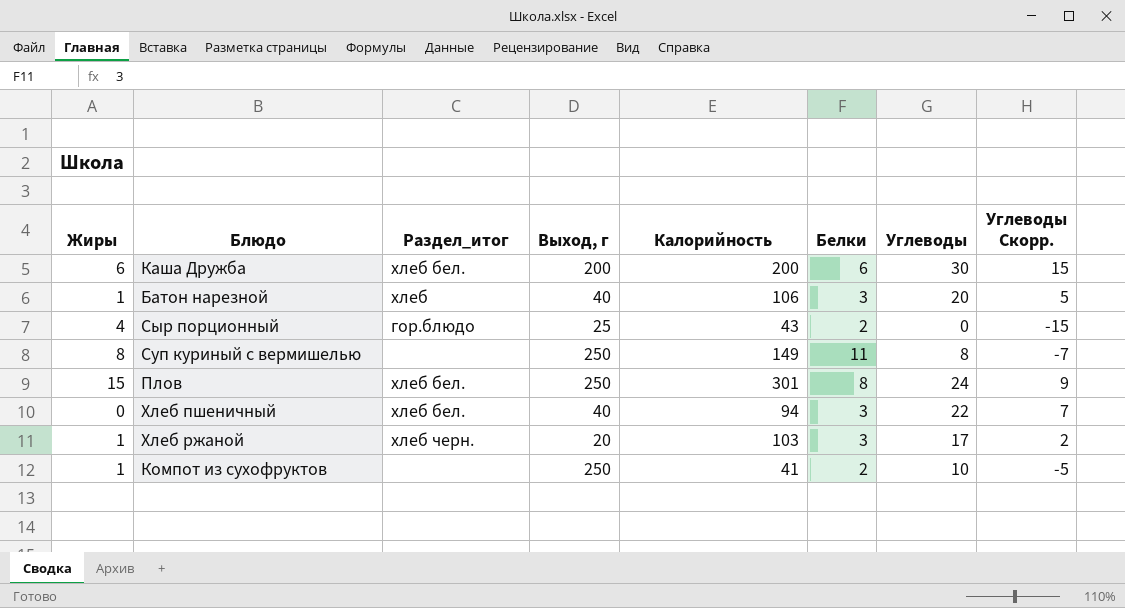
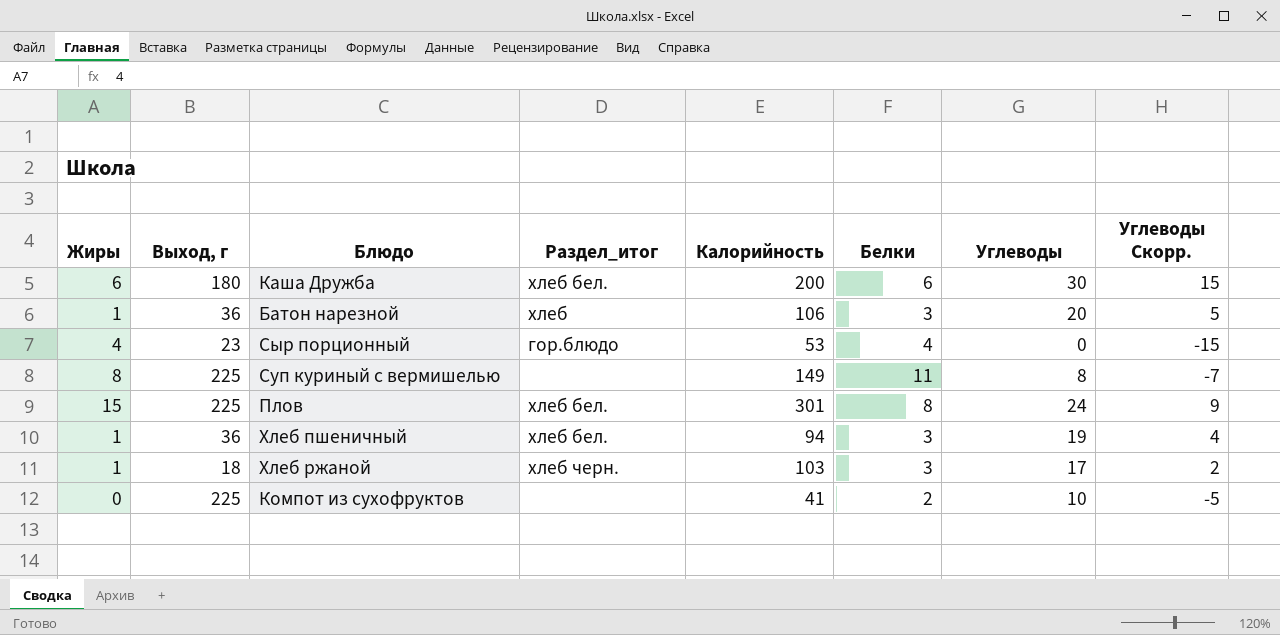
column Выход, г | position: 4 -> 2
Каша Дружба | Выход, г: 200 -> 180
Батон нарезной | Выход, г: 40 -> 36
Сыр порционный | Выход, г: 25 -> 23
Сыр порционный | Калорийность: 43 -> 53
Сыр порционный | Белки: 2 -> 4
Суп куриный с вермишелью | Выход, г: 250 -> 225
Плов | Выход, г: 250 -> 225
Хлеб пшеничный | Жиры: 0 -> 1
Хлеб пшеничный | Выход, г: 40 -> 36
Хлеб пшеничный | Углеводы: 22 -> 19
Хлеб пшеничный | Углеводы Скорр.: 7 -> 4
Хлеб ржаной | Выход, г: 20 -> 18
Компот из сухофруктов | Жиры: 1 -> 0
Компот из сухофруктов | Выход, г: 250 -> 225

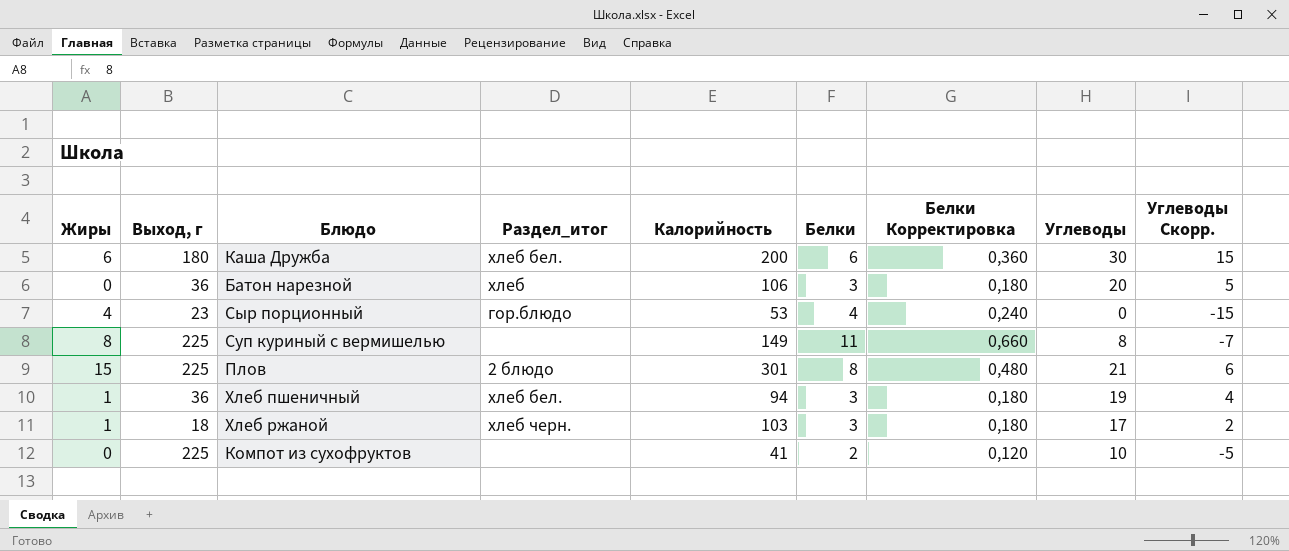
column Белки Корректировка | formula: none -> [Белки] * 0,06
Батон нарезной | Жиры: 1 -> 0
Плов | Раздел_итог: хлеб бел. -> 2 блюдо
Плов | Углеводы: 24 -> 21
Плов | Углеводы Скорр.: 9 -> 6

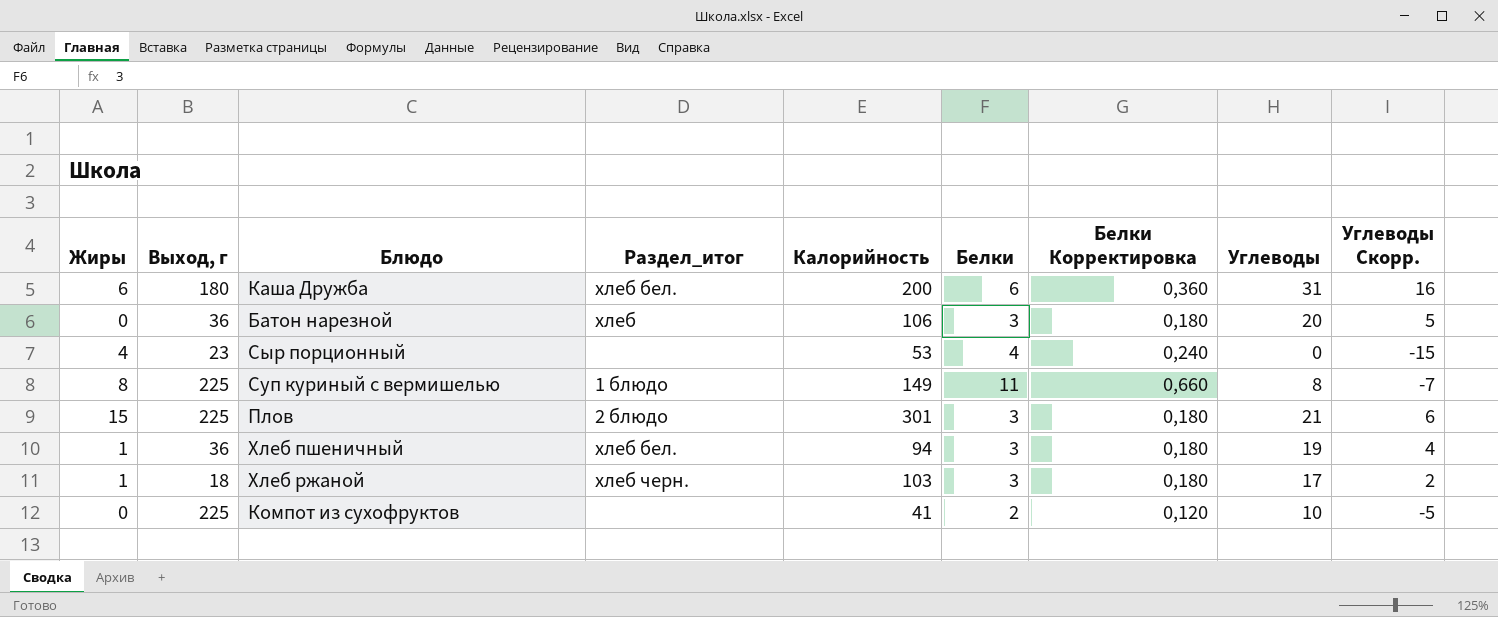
Каша Дружба | Углеводы: 30 -> 31
Каша Дружба | Углеводы Скорр.: 15 -> 16
Сыр порционный | Раздел_итог: гор.блюдо -> none
Суп куриный с вермишелью | Раздел_итог: none -> 1 блюдо
Плов | Белки: 8 -> 3
Плов | Белки Корректировка: 0,480 -> 0,180

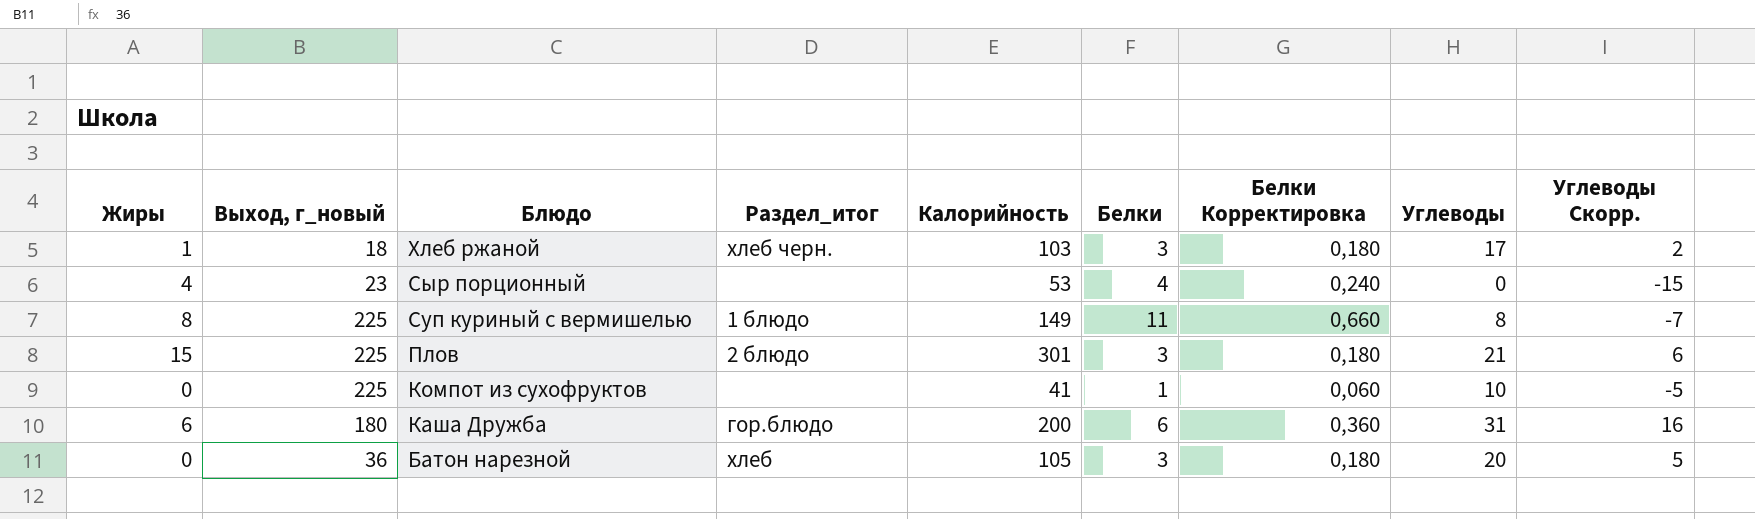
row order: none -> Блюдо descending
column name: Выход, г -> Выход, г_новый
row Хлеб пшеничный: 1 | 36 | хлеб бел. | 94 | 3 | 0,180 | 19 | 4 -> none
Компот из сухофруктов | Белки: 2 -> 1
Компот из сухофруктов | Белки Корректировка: 0,120 -> 0,060
Каша Дружба | Раздел_итог: хлеб бел. -> гор.блюдо
Батон нарезной | Калорийность: 106 -> 105

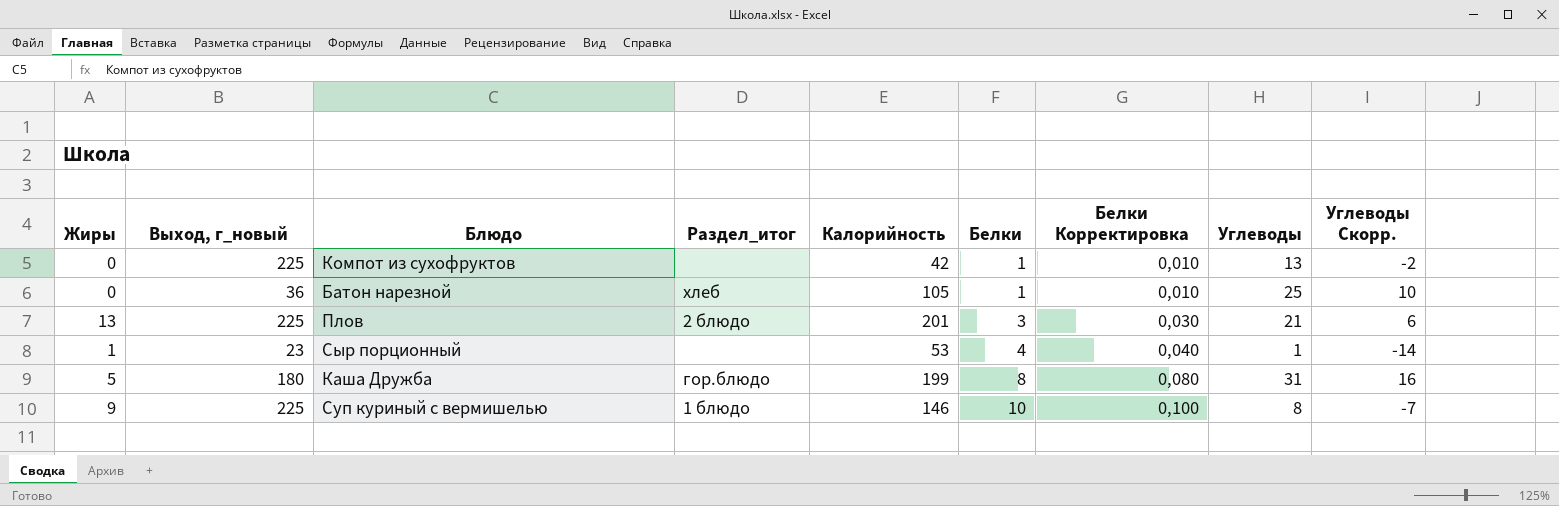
row order: Блюдо descending -> Белки ascending
column Белки Корректировка | formula: [Белки] * 0,06 -> [Белки] * 0,01
row Хлеб ржаной: 1 | 18 | хлеб черн. | 103 | 3 | 0,180 | 17 | 2 -> none
Компот из сухофруктов | Калорийность: 41 -> 42
Компот из сухофруктов | Углеводы: 10 -> 13
Компот из сухофруктов | Углеводы Скорр.: -5 -> -2
Батон нарезной | Белки: 3 -> 1
Батон нарезной | Углеводы: 20 -> 25
Батон нарезной | Углеводы Скорр.: 5 -> 10
Плов | Жиры: 15 -> 13
Плов | Калорийность: 301 -> 201
Сыр порционный | Жиры: 4 -> 1
Сыр порционный | Углеводы: 0 -> 1
Сыр порционный | Углеводы Скорр.: -15 -> -14
Каша Дружба | Жиры: 6 -> 5
Каша Дружба | Калорийность: 200 -> 199
Каша Дружба | Белки: 6 -> 8
Суп куриный с вермишелью | Жиры: 8 -> 9
Суп куриный с вермишелью | Калорийность: 149 -> 146
Суп куриный с вермишелью | Белки: 11 -> 10

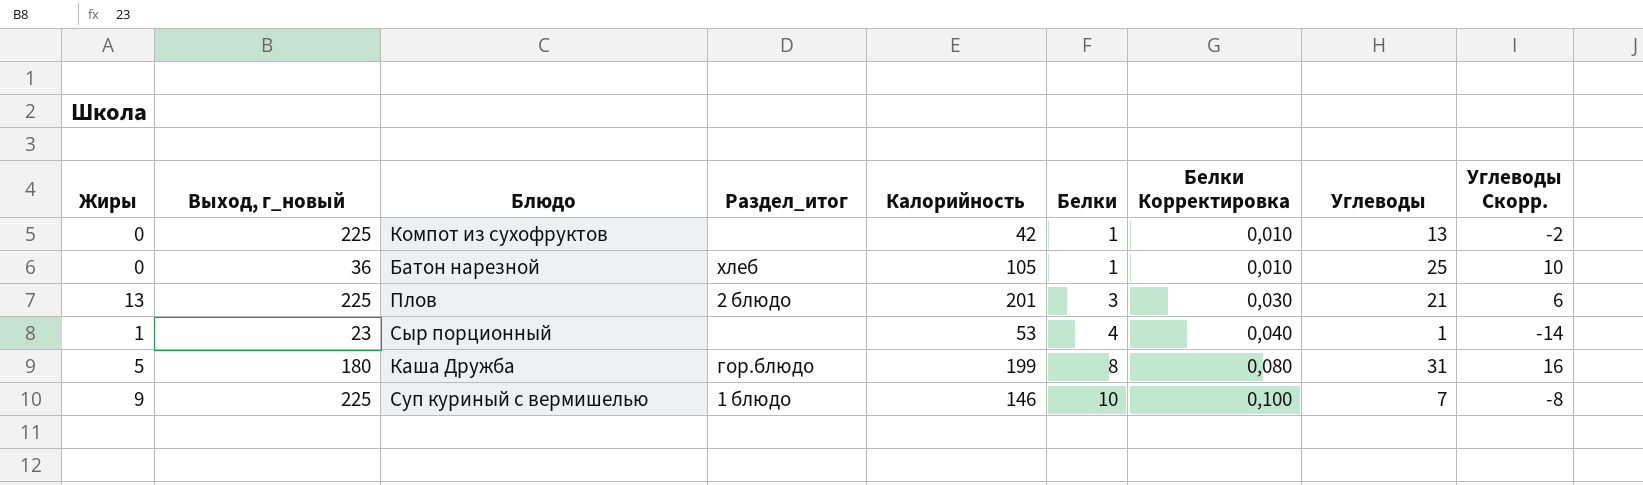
Суп куриный с вермишелью | Углеводы: 8 -> 7
Суп куриный с вермишелью | Углеводы Скорр.: -7 -> -8

